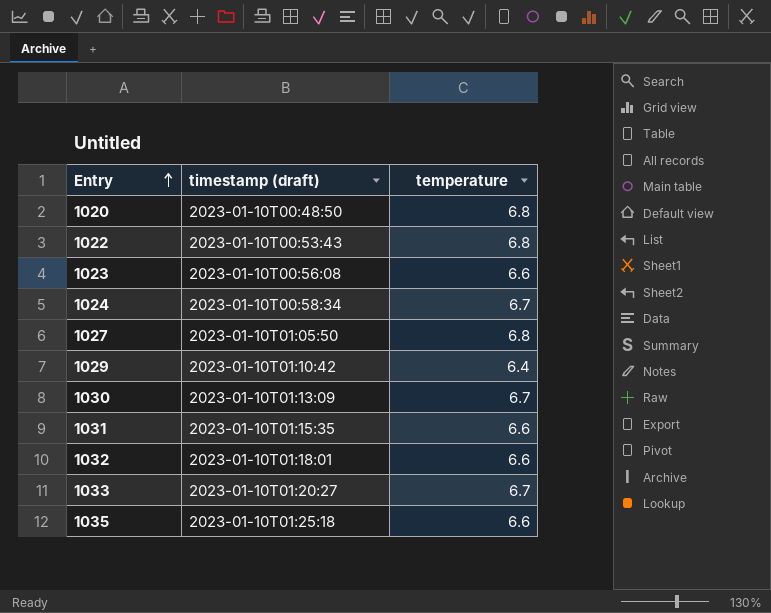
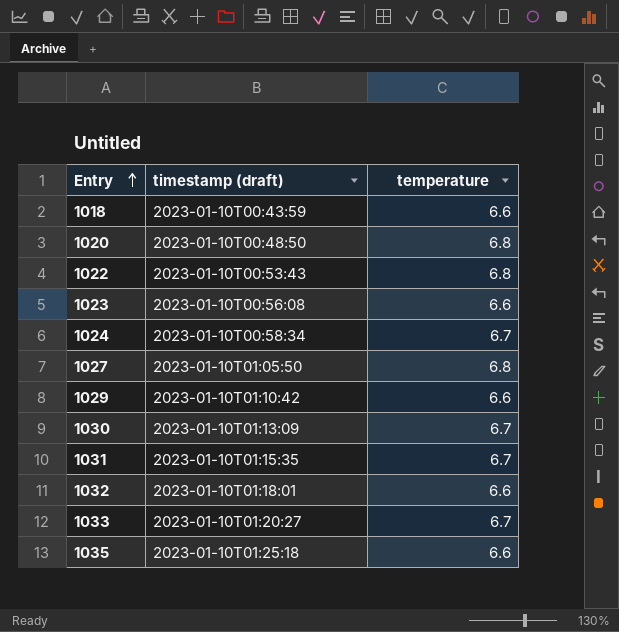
row 1018: none -> 2023-01-10T00:43:59 | 6.6
1029 | temperature: 6.4 -> 6.6
1031 | temperature: 6.6 -> 6.7

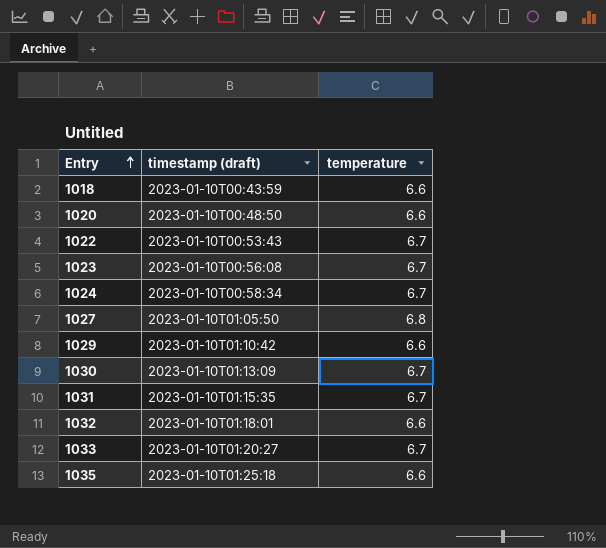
1020 | temperature: 6.8 -> 6.6
1022 | temperature: 6.8 -> 6.7
1023 | temperature: 6.6 -> 6.7

